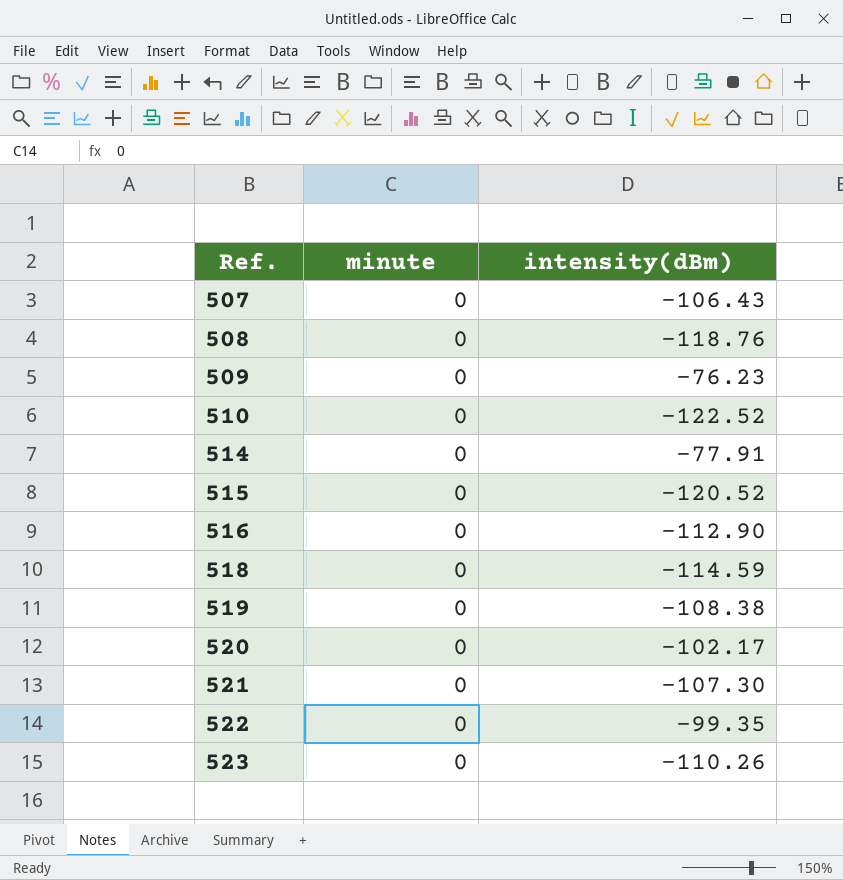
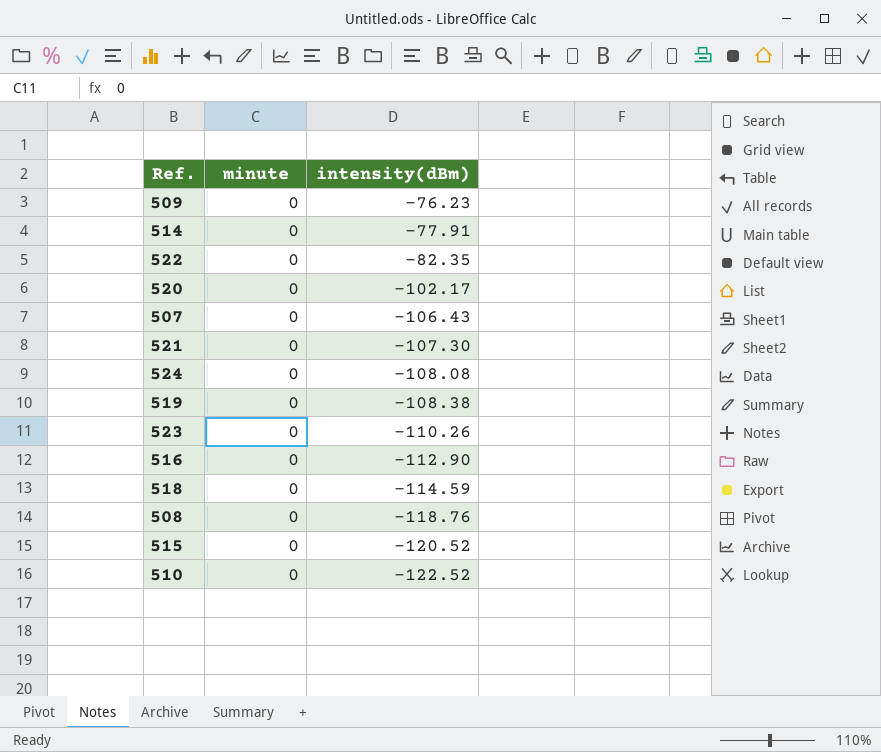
row order: Ref. ascending -> intensity(dBm) descending
522 | intensity(dBm): -99.35 -> -82.35
row 524: none -> 0 | -108.08

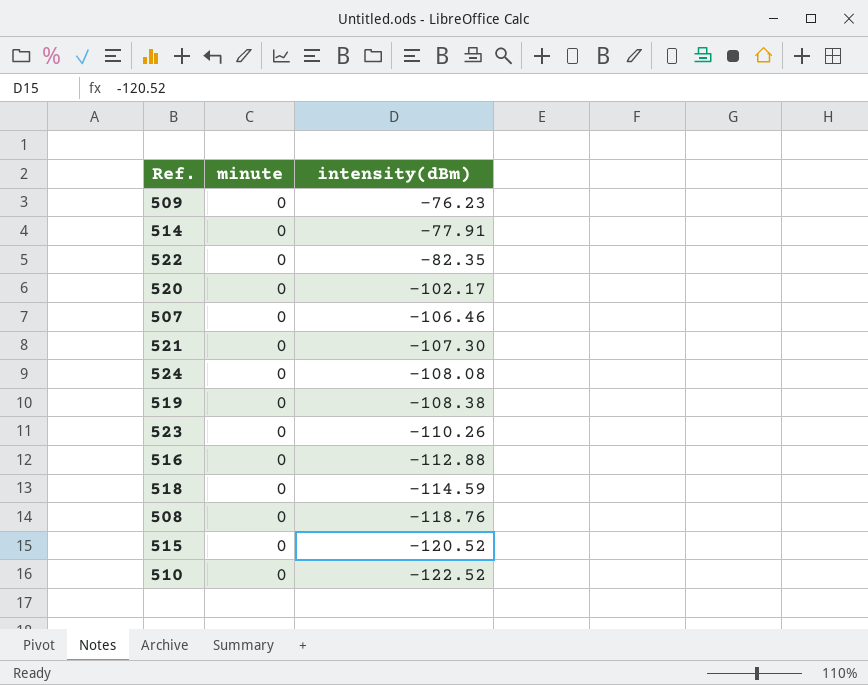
507 | intensity(dBm): -106.43 -> -106.46
516 | intensity(dBm): -112.90 -> -112.88

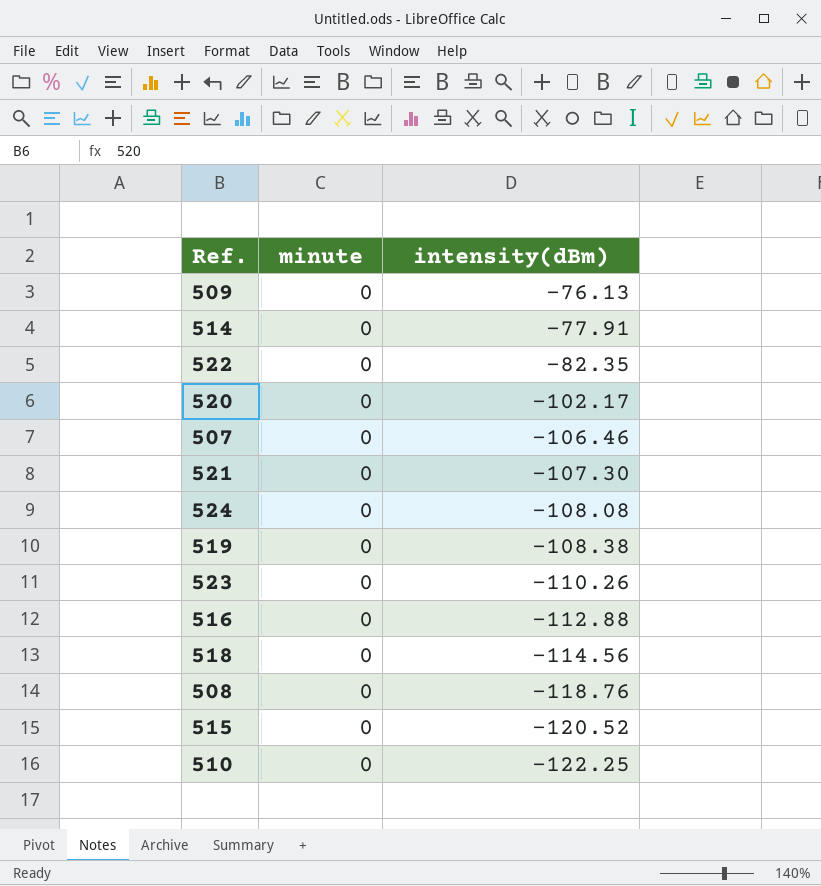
509 | intensity(dBm): -76.23 -> -76.13
518 | intensity(dBm): -114.59 -> -114.56
510 | intensity(dBm): -122.52 -> -122.25

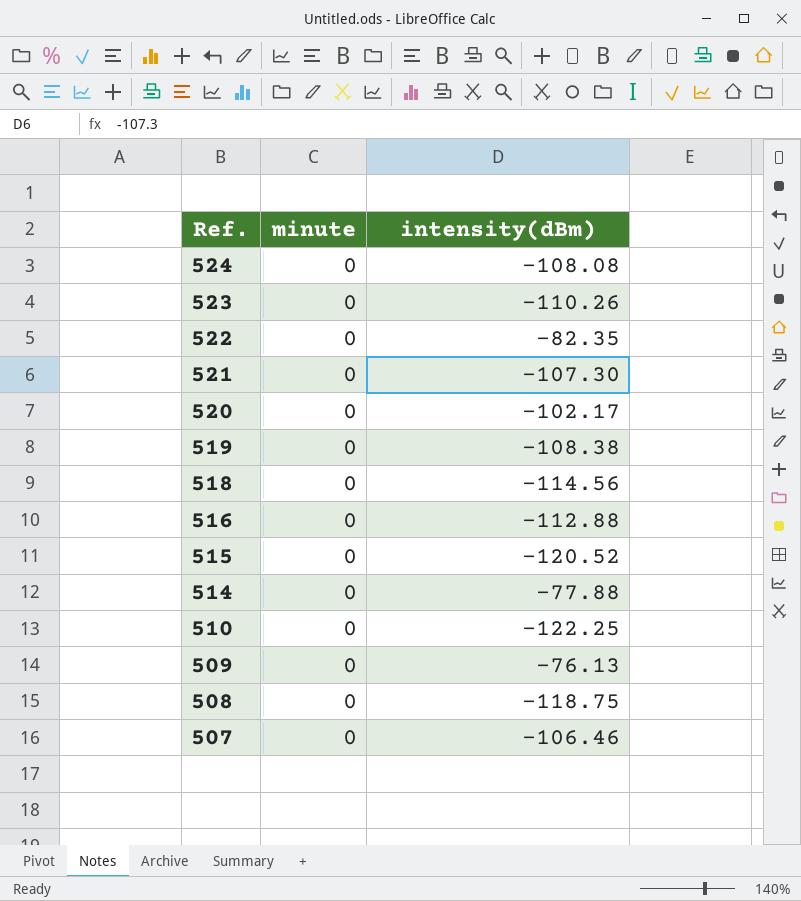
row order: intensity(dBm) descending -> Ref. descending
514 | intensity(dBm): -77.91 -> -77.88
508 | intensity(dBm): -118.76 -> -118.75

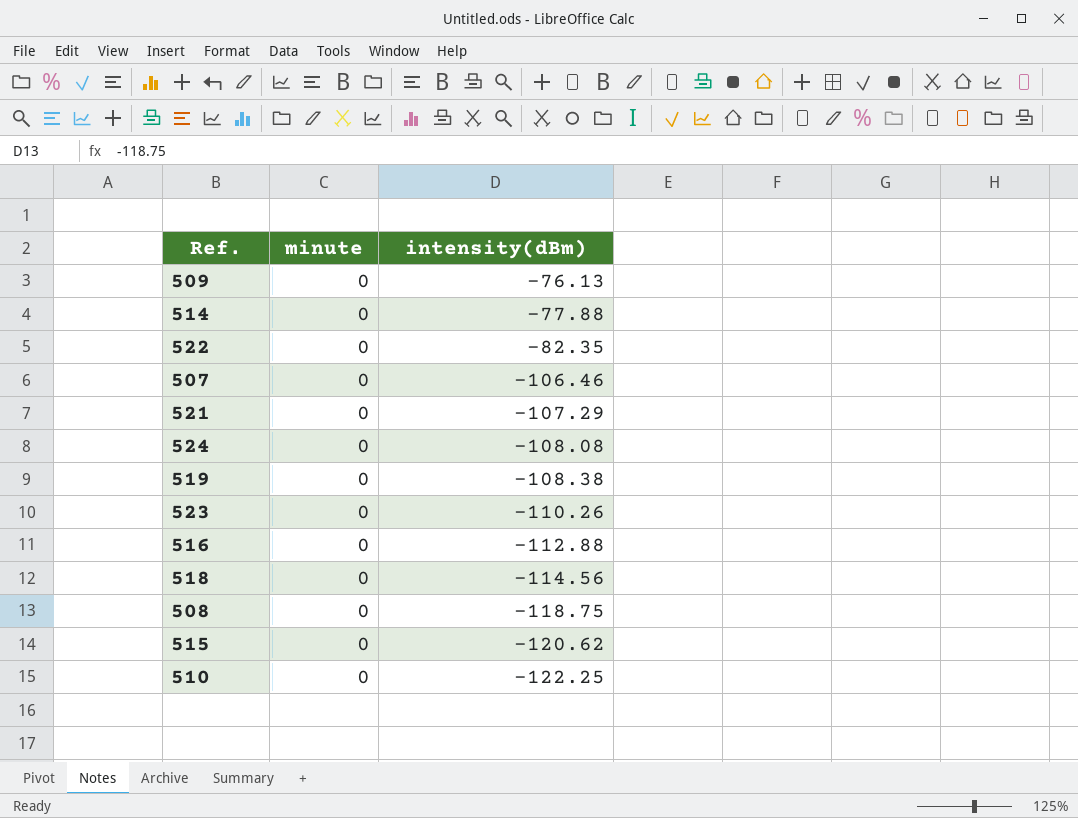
row order: Ref. descending -> intensity(dBm) descending
row 520: 0 | -102.17 -> none
521 | intensity(dBm): -107.30 -> -107.29
515 | intensity(dBm): -120.52 -> -120.62

